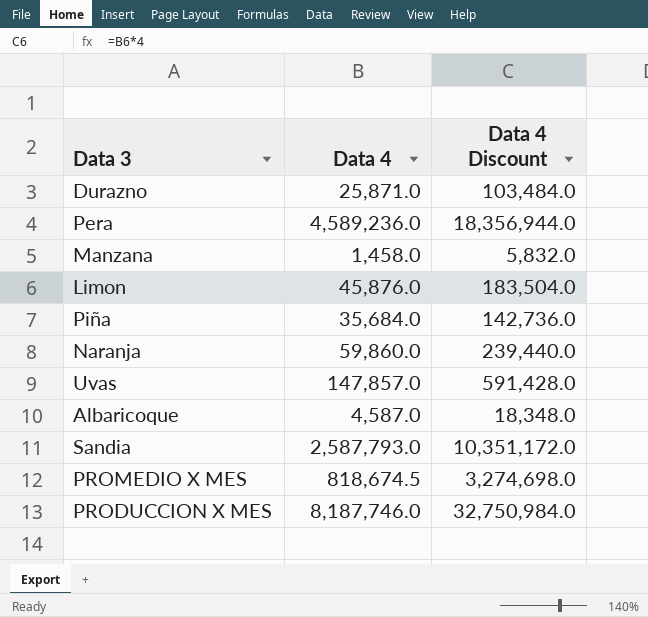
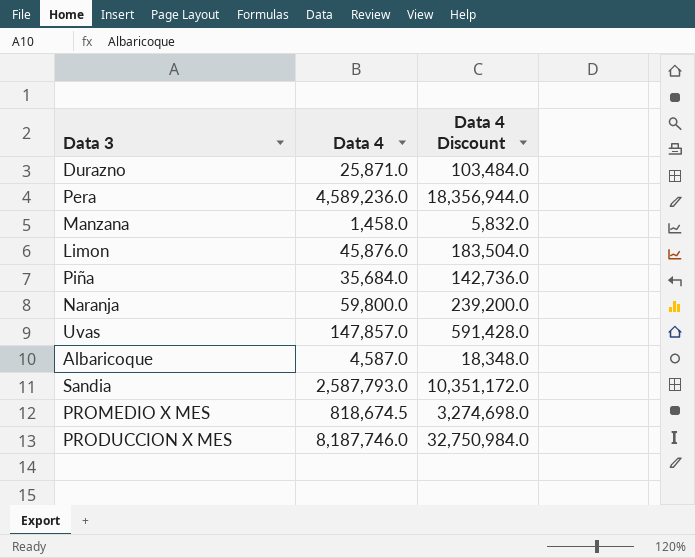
Naranja | Data 4: 59,860.0 -> 59,800.0
Naranja | Data 4 Discount: 239,440.0 -> 239,200.0

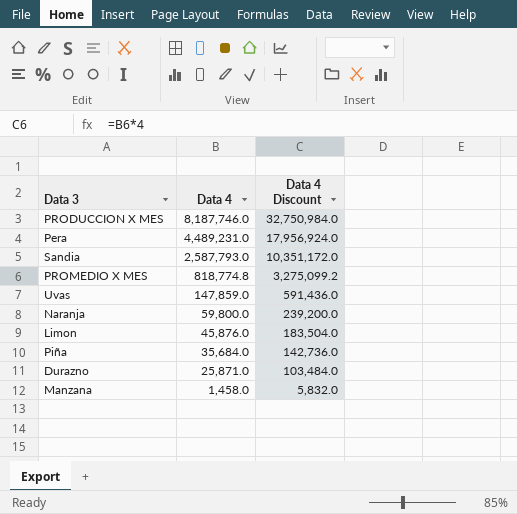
row order: none -> Data 4 descending
row Albaricoque: 4,587.0 | 18,348.0 -> none
Pera | Data 4: 4,589,236.0 -> 4,489,231.0
Pera | Data 4 Discount: 18,356,944.0 -> 17,956,924.0
PROMEDIO X MES | Data 4: 818,674.5 -> 818,774.8
PROMEDIO X MES | Data 4 Discount: 3,274,698.0 -> 3,275,099.2
Uvas | Data 4: 147,857.0 -> 147,859.0
Uvas | Data 4 Discount: 591,428.0 -> 591,436.0

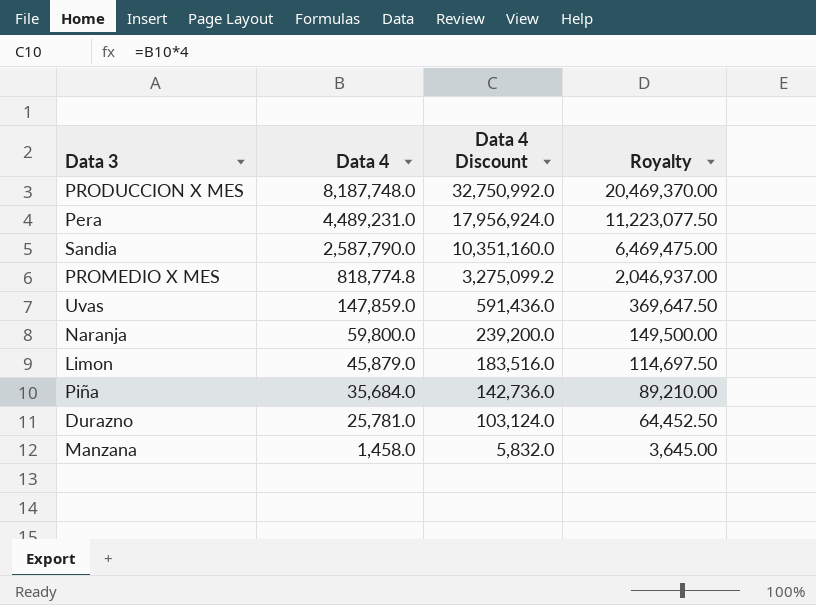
column Royalty | formula: none -> [Data 4] * 2.5
PRODUCCION X MES | Data 4: 8,187,746.0 -> 8,187,748.0
PRODUCCION X MES | Data 4 Discount: 32,750,984.0 -> 32,750,992.0
Sandia | Data 4: 2,587,793.0 -> 2,587,790.0
Sandia | Data 4 Discount: 10,351,172.0 -> 10,351,160.0
Limon | Data 4: 45,876.0 -> 45,879.0
Limon | Data 4 Discount: 183,504.0 -> 183,516.0
Durazno | Data 4: 25,871.0 -> 25,781.0
Durazno | Data 4 Discount: 103,484.0 -> 103,124.0

